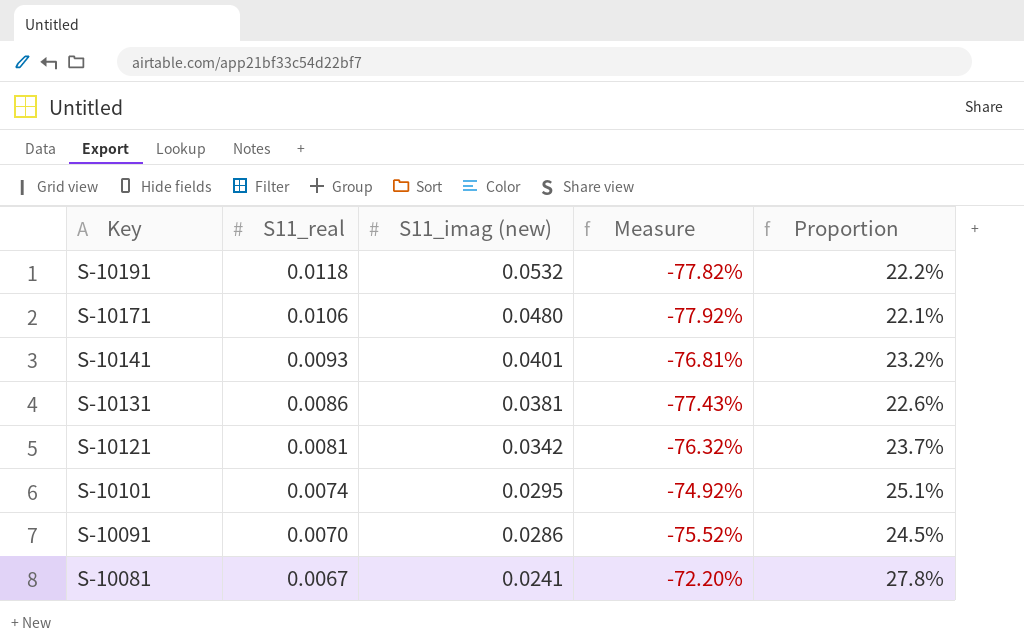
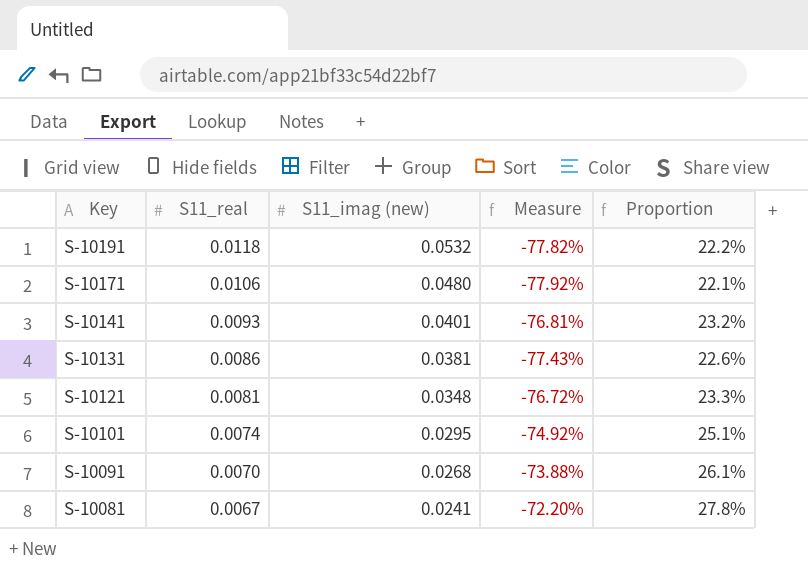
S-10121 | S11_imag (new): 0.0342 -> 0.0348
S-10121 | Measure: -76.32% -> -76.72%
S-10121 | Proportion: 23.7% -> 23.3%
S-10091 | S11_imag (new): 0.0286 -> 0.0268
S-10091 | Measure: -75.52% -> -73.88%
S-10091 | Proportion: 24.5% -> 26.1%

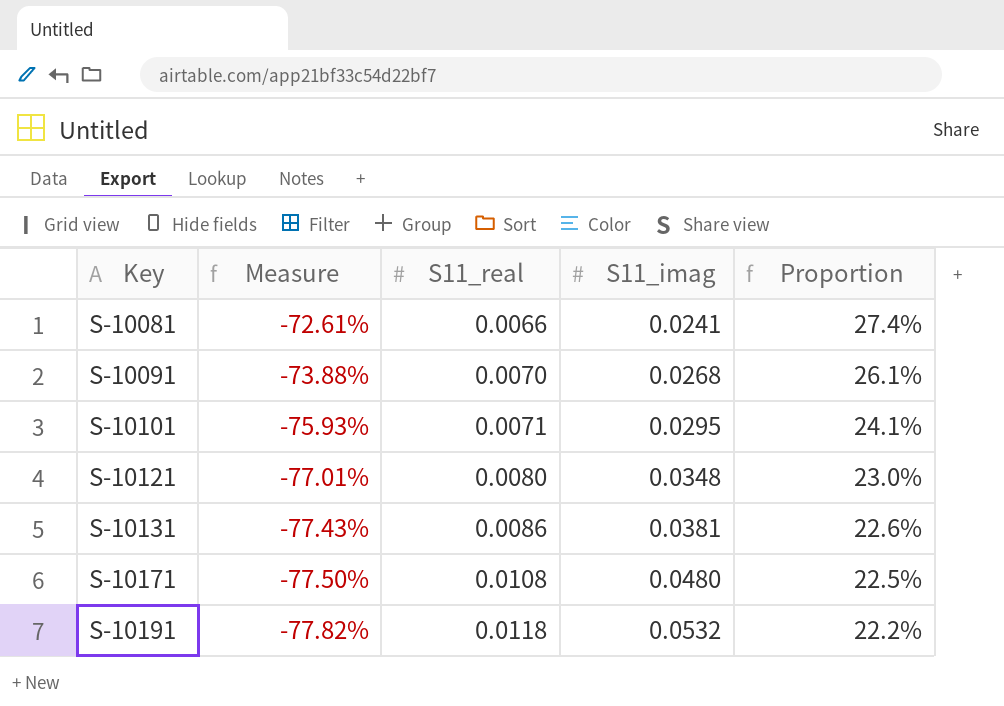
row order: Key descending -> Key ascending
column Measure | position: 4 -> 2
column name: S11_imag (new) -> S11_imag
row S-10141: 0.0093 | 0.0401 | -76.81% | 23.2% -> none
S-10081 | Measure: -72.20% -> -72.61%
S-10081 | S11_real: 0.0067 -> 0.0066
S-10081 | Proportion: 27.8% -> 27.4%
S-10101 | Measure: -74.92% -> -75.93%
S-10101 | S11_real: 0.0074 -> 0.0071
S-10101 | Proportion: 25.1% -> 24.1%
S-10121 | Measure: -76.72% -> -77.01%
S-10121 | S11_real: 0.0081 -> 0.0080
S-10121 | Proportion: 23.3% -> 23.0%
S-10171 | Measure: -77.92% -> -77.50%
S-10171 | S11_real: 0.0106 -> 0.0108
S-10171 | Proportion: 22.1% -> 22.5%

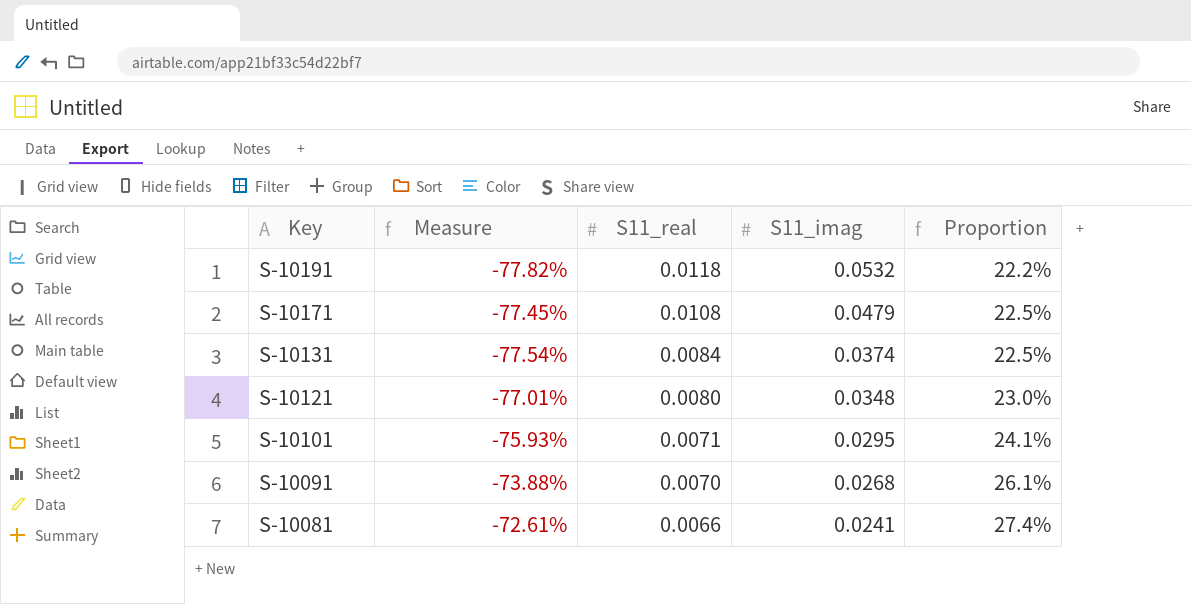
row order: Key ascending -> Key descending
S-10171 | Measure: -77.50% -> -77.45%
S-10171 | S11_imag: 0.0480 -> 0.0479
S-10131 | Measure: -77.43% -> -77.54%
S-10131 | S11_real: 0.0086 -> 0.0084
S-10131 | S11_imag: 0.0381 -> 0.0374
S-10131 | Proportion: 22.6% -> 22.5%

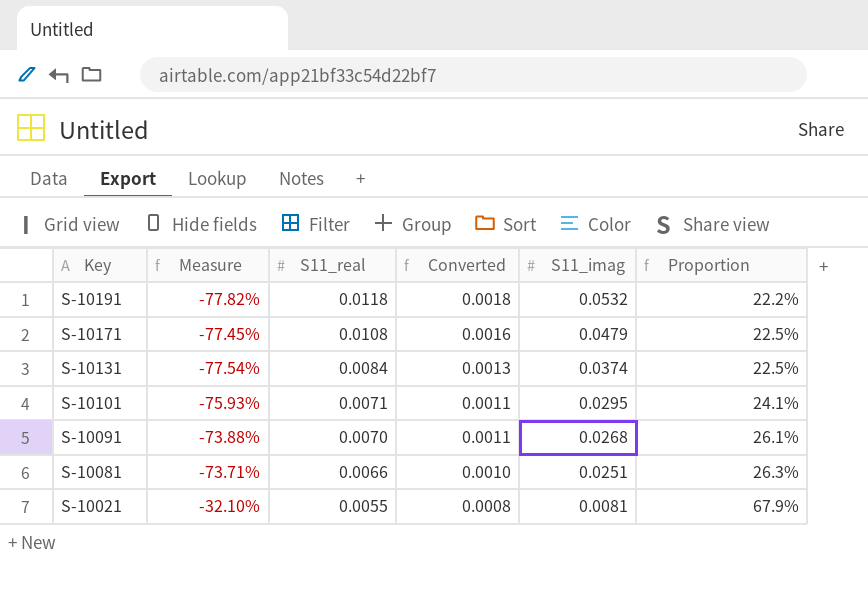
column Converted | formula: none -> [S11_real] * 0.15
row S-10121: -77.01% | 0.0080 | 0.0348 | 23.0% -> none
S-10081 | Measure: -72.61% -> -73.71%
S-10081 | S11_imag: 0.0241 -> 0.0251
S-10081 | Proportion: 27.4% -> 26.3%
row S-10021: none -> -32.10% | 0.0055 | 0.0008 | 0.0081 | 67.9%

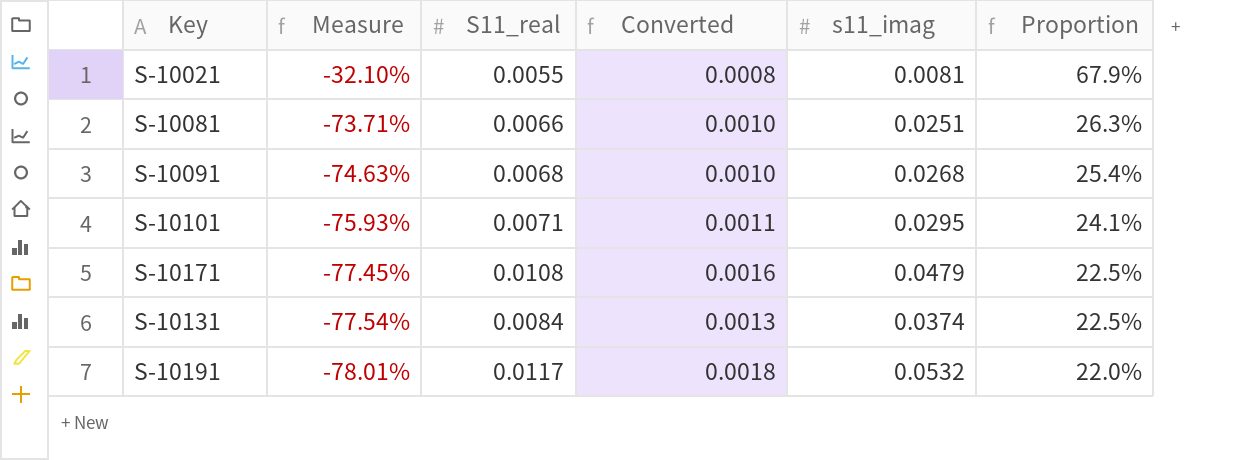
row order: Key descending -> Measure descending
column name: S11_imag -> s11_imag
S-10091 | Measure: -73.88% -> -74.63%
S-10091 | S11_real: 0.0070 -> 0.0068
S-10091 | Converted: 0.0011 -> 0.0010
S-10091 | Proportion: 26.1% -> 25.4%
S-10191 | Measure: -77.82% -> -78.01%
S-10191 | S11_real: 0.0118 -> 0.0117
S-10191 | Proportion: 22.2% -> 22.0%

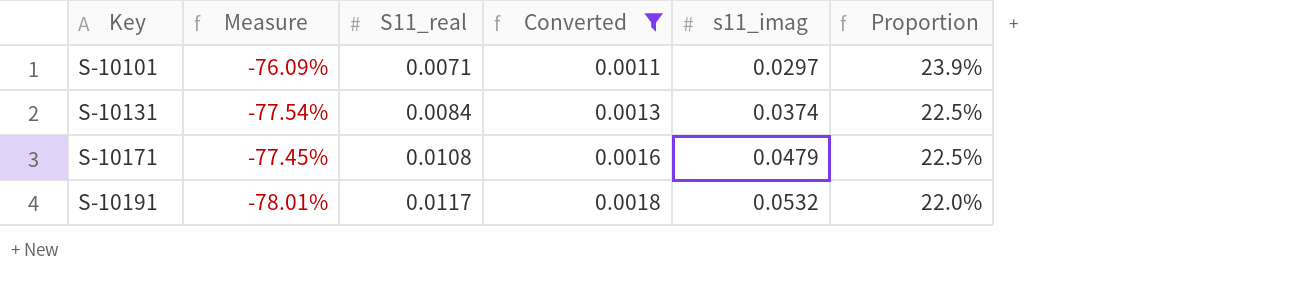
filter: none -> Converted >= 0.0011
row order: Measure descending -> Key ascending
S-10101 | Measure: -75.93% -> -76.09%
S-10101 | s11_imag: 0.0295 -> 0.0297
S-10101 | Proportion: 24.1% -> 23.9%

